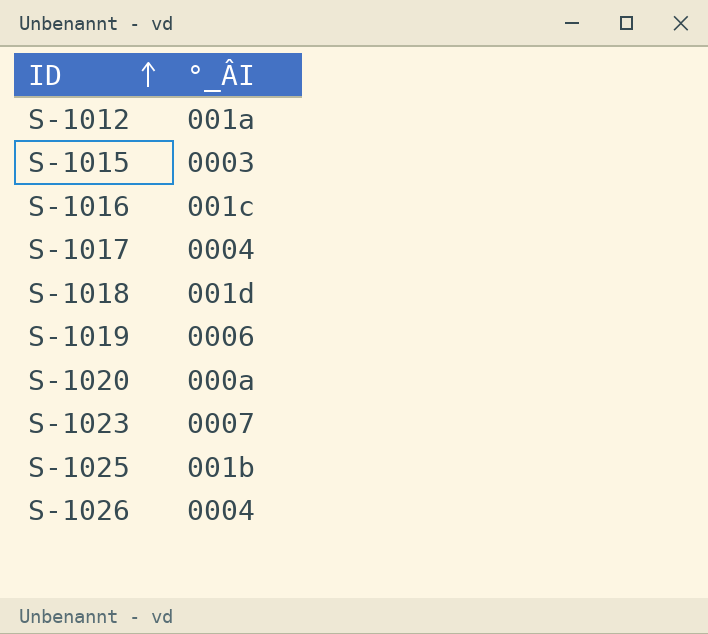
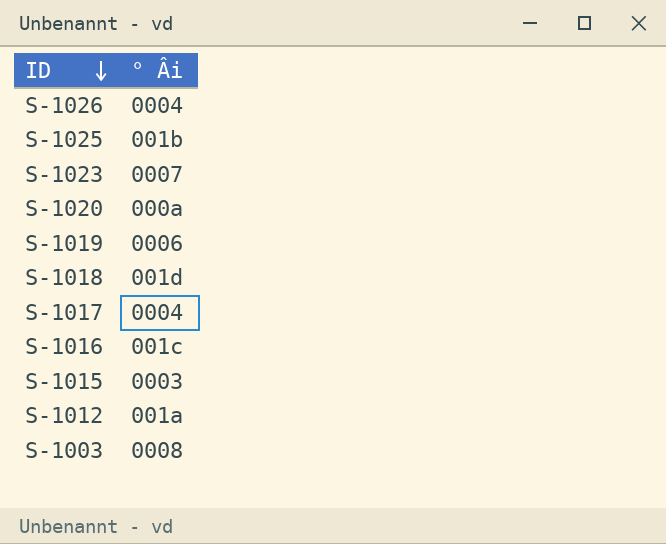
row order: ID ascending -> ID descending
column name: °_ÂI -> ° Âi
row S-1003: none -> 0008

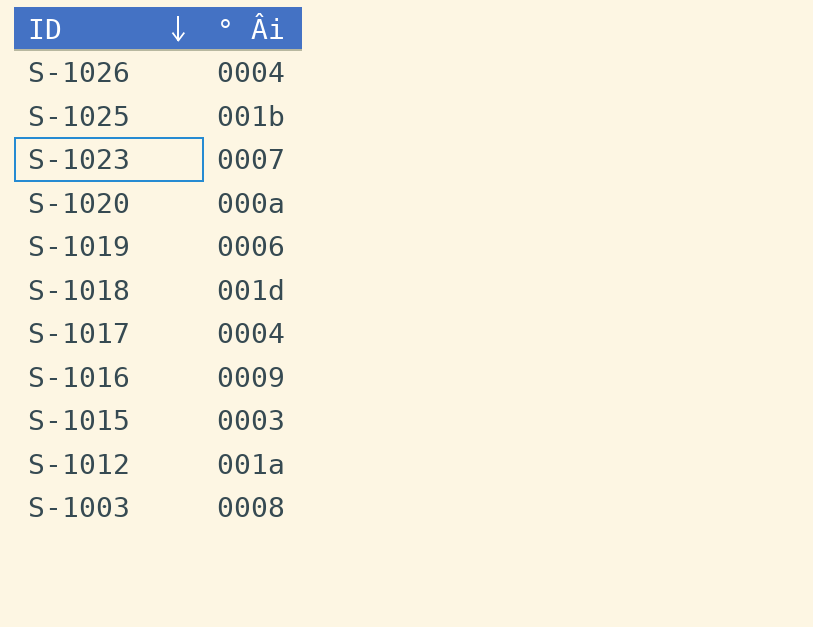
S-1016 | ° Âi: 001c -> 0009

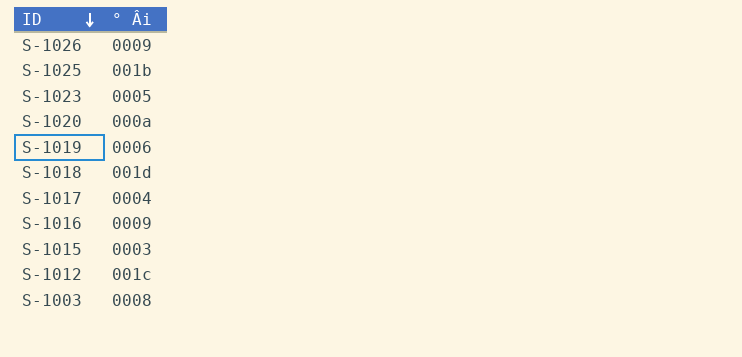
S-1026 | ° Âi: 0004 -> 0009
S-1023 | ° Âi: 0007 -> 0005
S-1012 | ° Âi: 001a -> 001c

